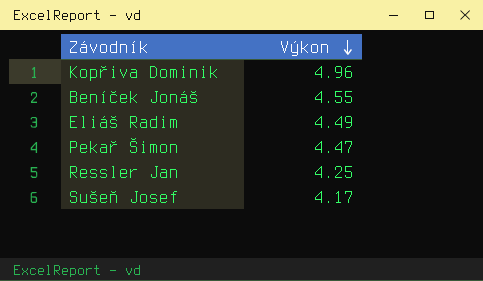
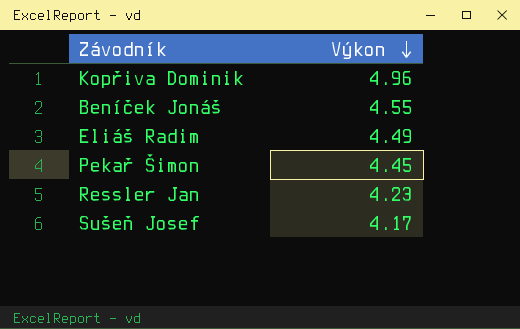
Pekař Šimon | Výkon: 4.47 -> 4.45
Ressler Jan | Výkon: 4.25 -> 4.23

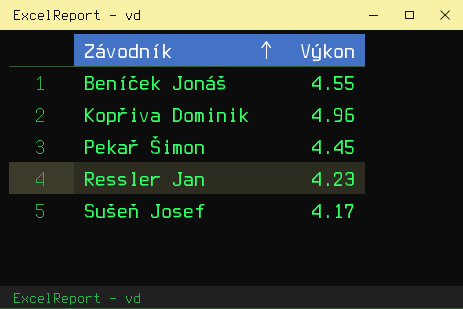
row order: Výkon descending -> Závodník ascending
row Eliáš Radim: 4.49 -> none

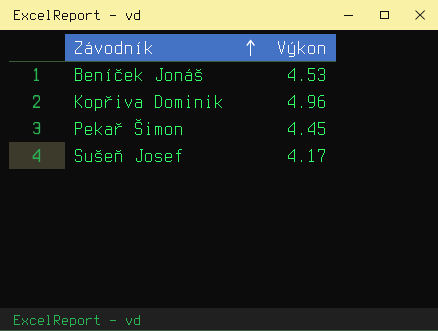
row Ressler Jan: 4.23 -> none
Beníček Jonáš | Výkon: 4.55 -> 4.53

